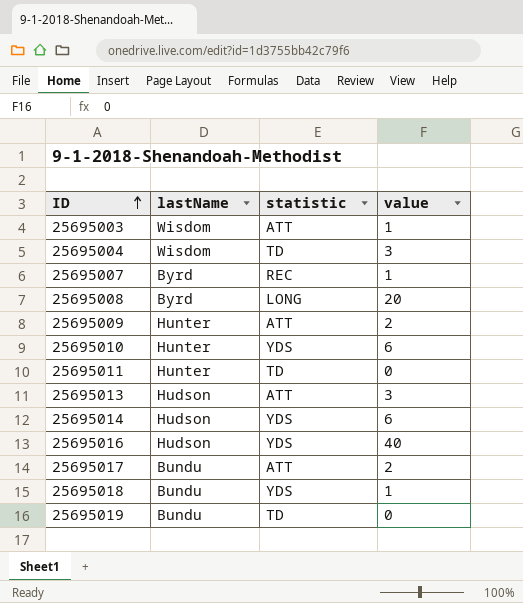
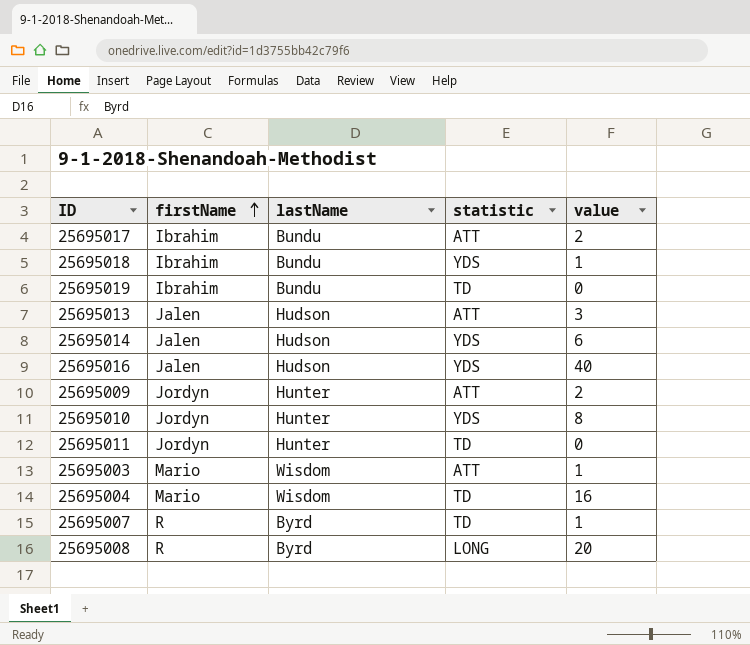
row order: ID ascending -> firstName ascending
column firstName | position: none -> 2
25695010 | value: 6 -> 8
25695004 | value: 3 -> 16
25695007 | statistic: REC -> TD

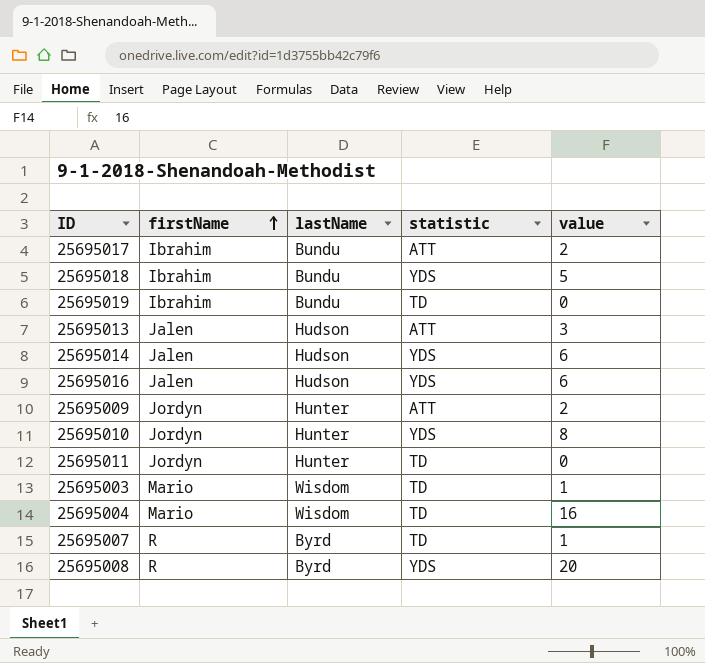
25695018 | value: 1 -> 5
25695016 | value: 40 -> 6
25695003 | statistic: ATT -> TD
25695008 | statistic: LONG -> YDS

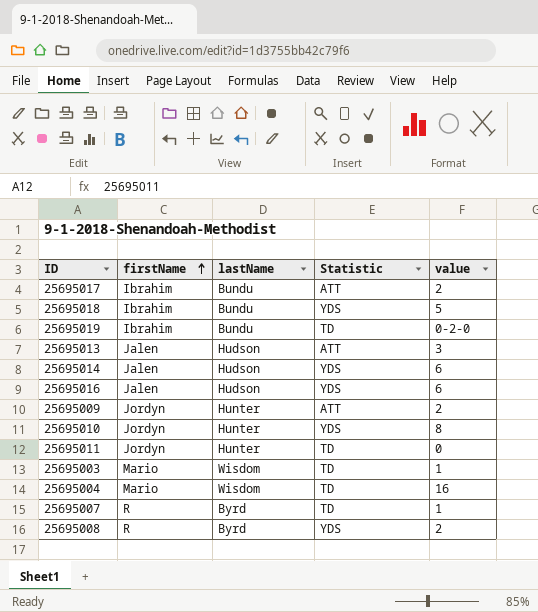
column name: statistic -> Statistic
25695019 | value: 0 -> 0-2-0
25695008 | value: 20 -> 2

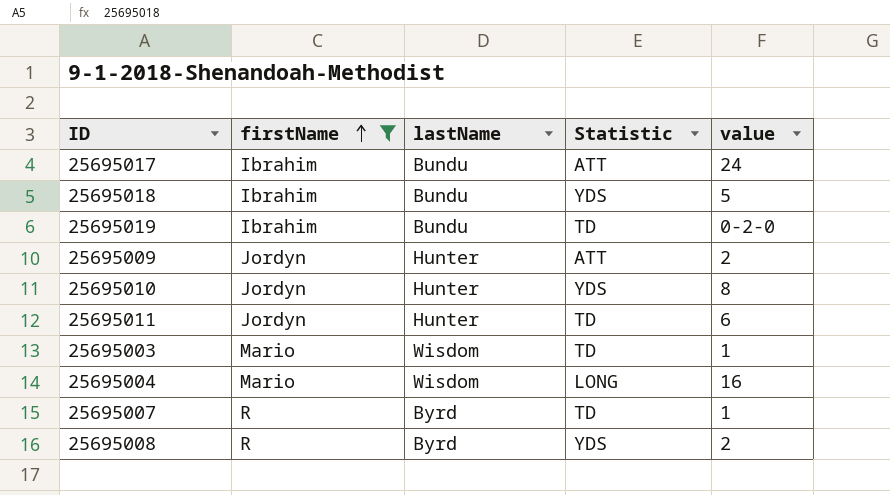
filter: none -> firstName != Jalen
25695017 | value: 2 -> 24
25695011 | value: 0 -> 6
25695004 | Statistic: TD -> LONG

